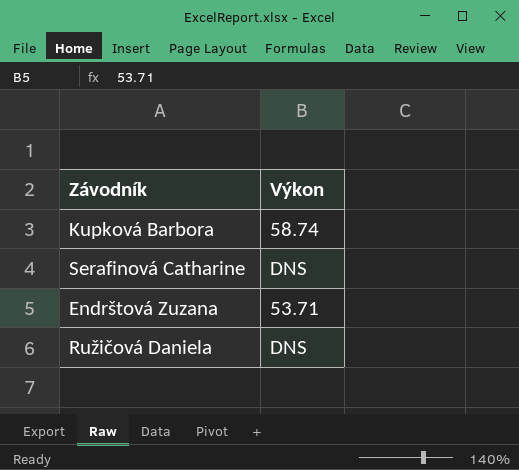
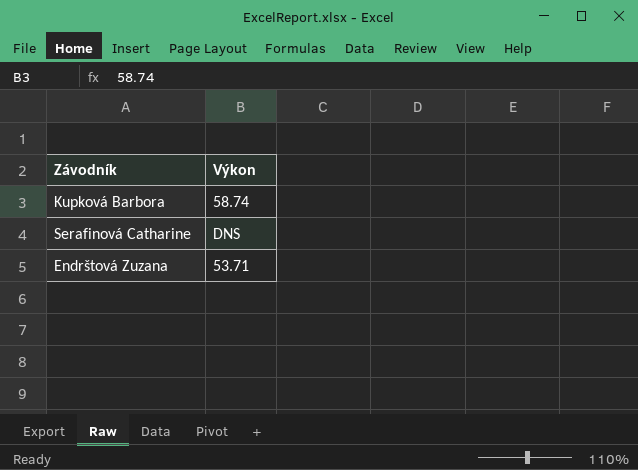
row Ružičová Daniela: DNS -> none

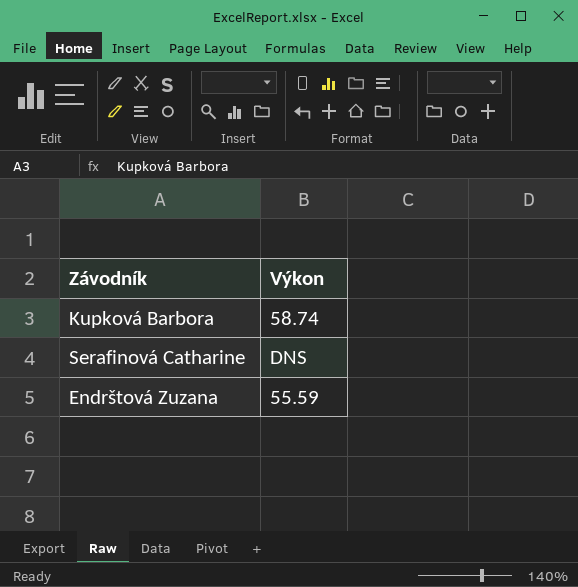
Endrštová Zuzana | Výkon: 53.71 -> 55.59

